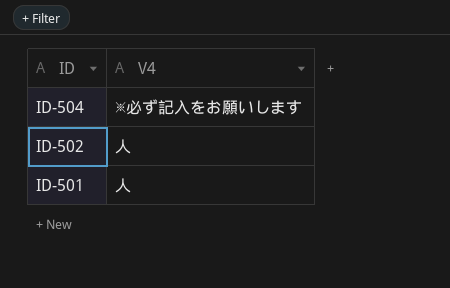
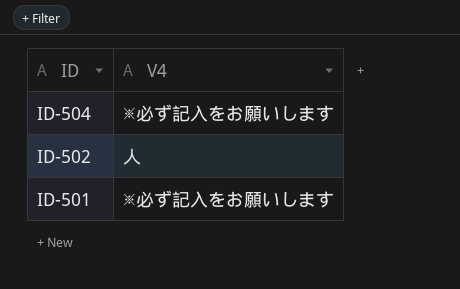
ID-501 | V4: 人 -> ※必ず記入をお願いします

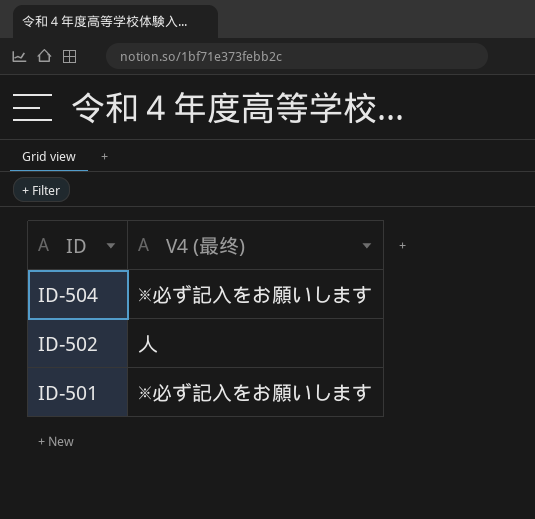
column name: V4 -> V4 (最终)

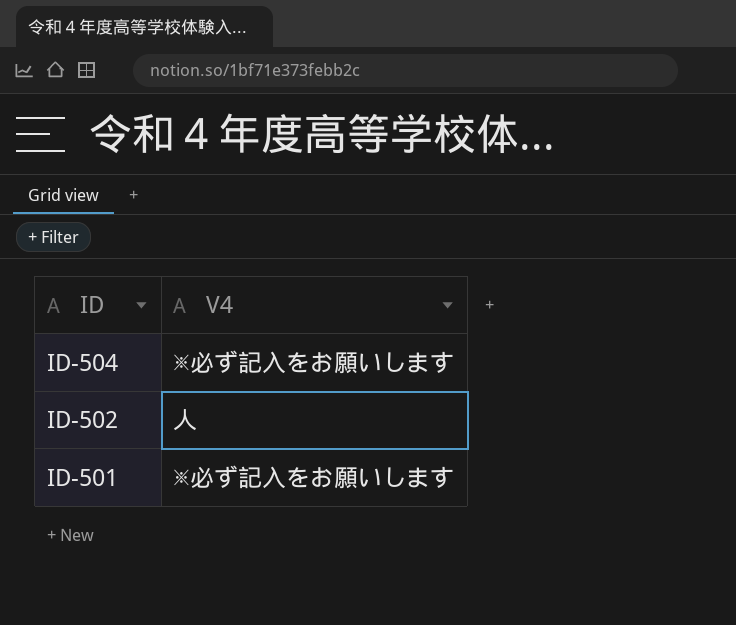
column name: V4 (最终) -> V4

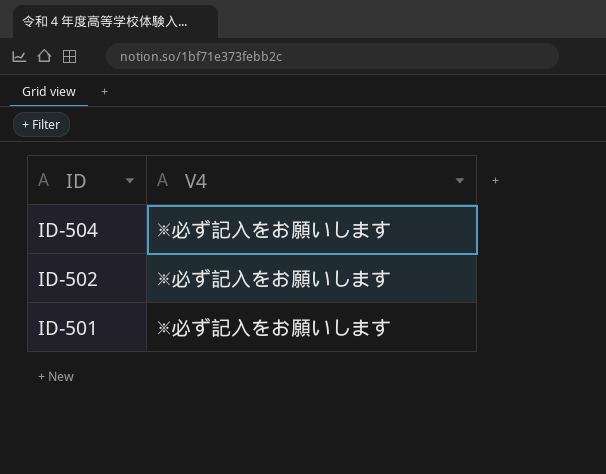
ID-502 | V4: 人 -> ※必ず記入をお願いします

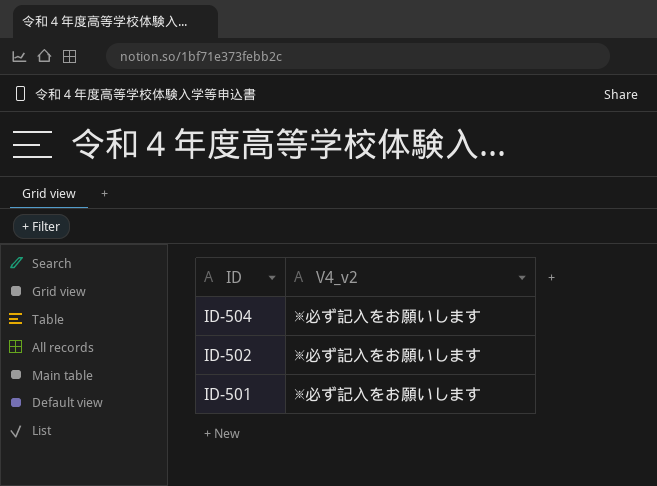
column name: V4 -> V4_v2

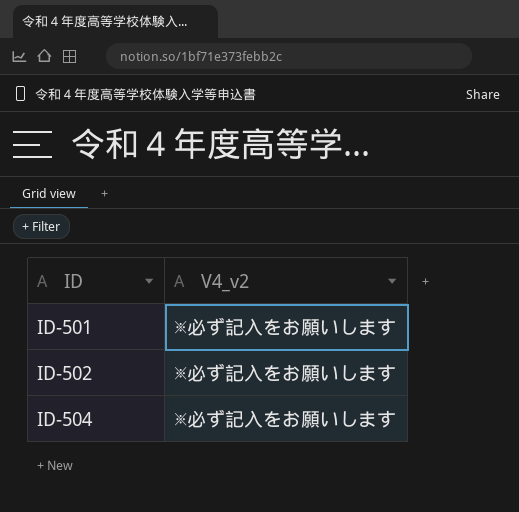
row order: ID descending -> ID ascending

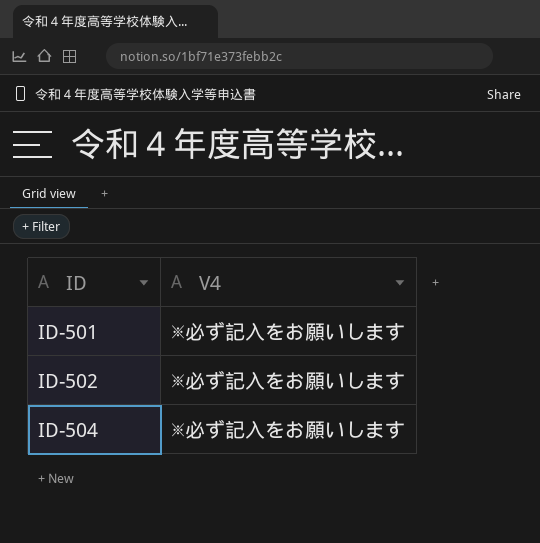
column name: V4_v2 -> V4

